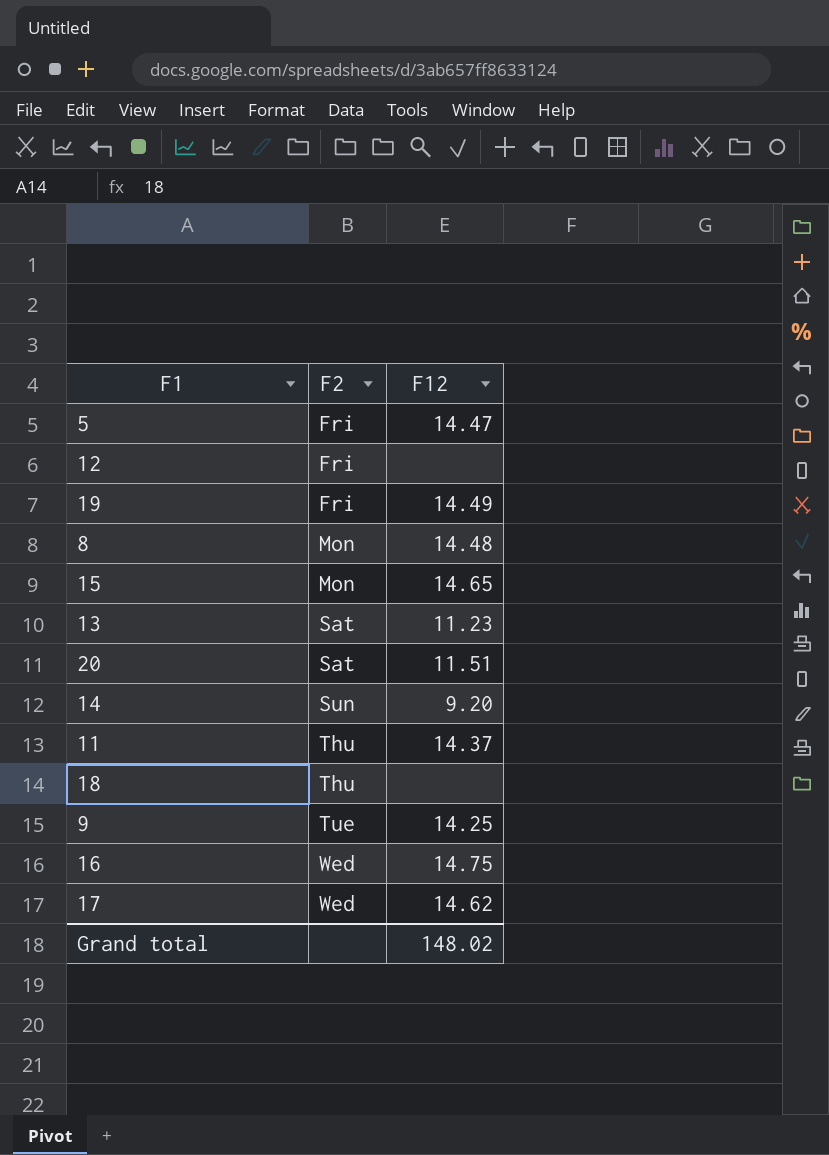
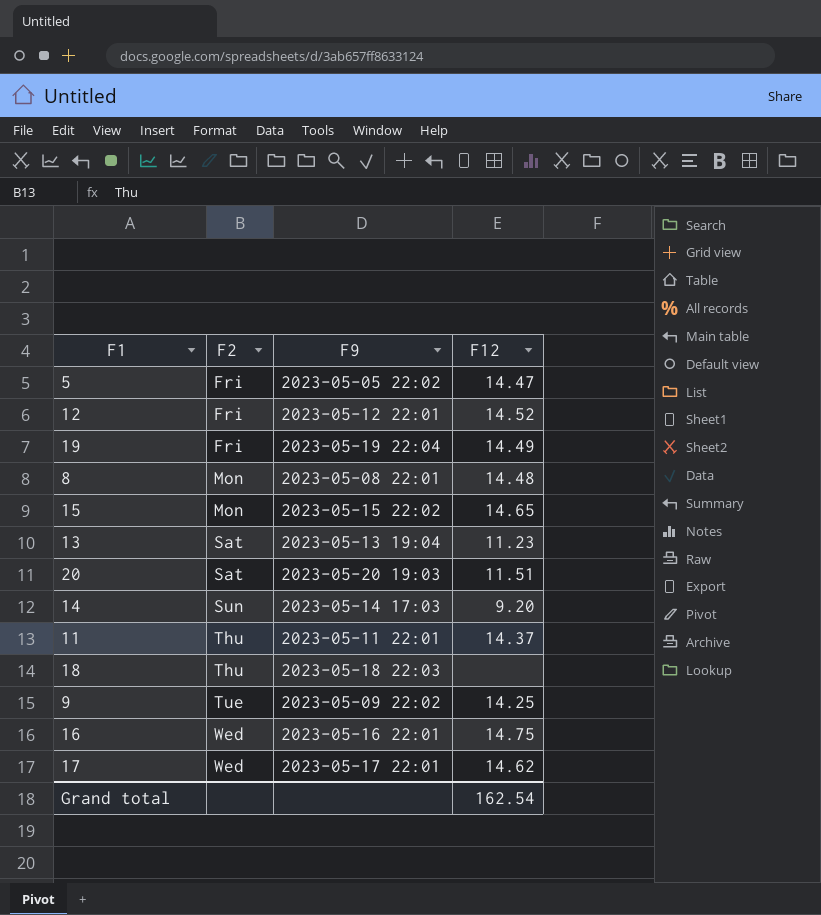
column F9 | position: none -> 3
12 | F12: none -> 14.52
Grand total | F12: 148.02 -> 162.54

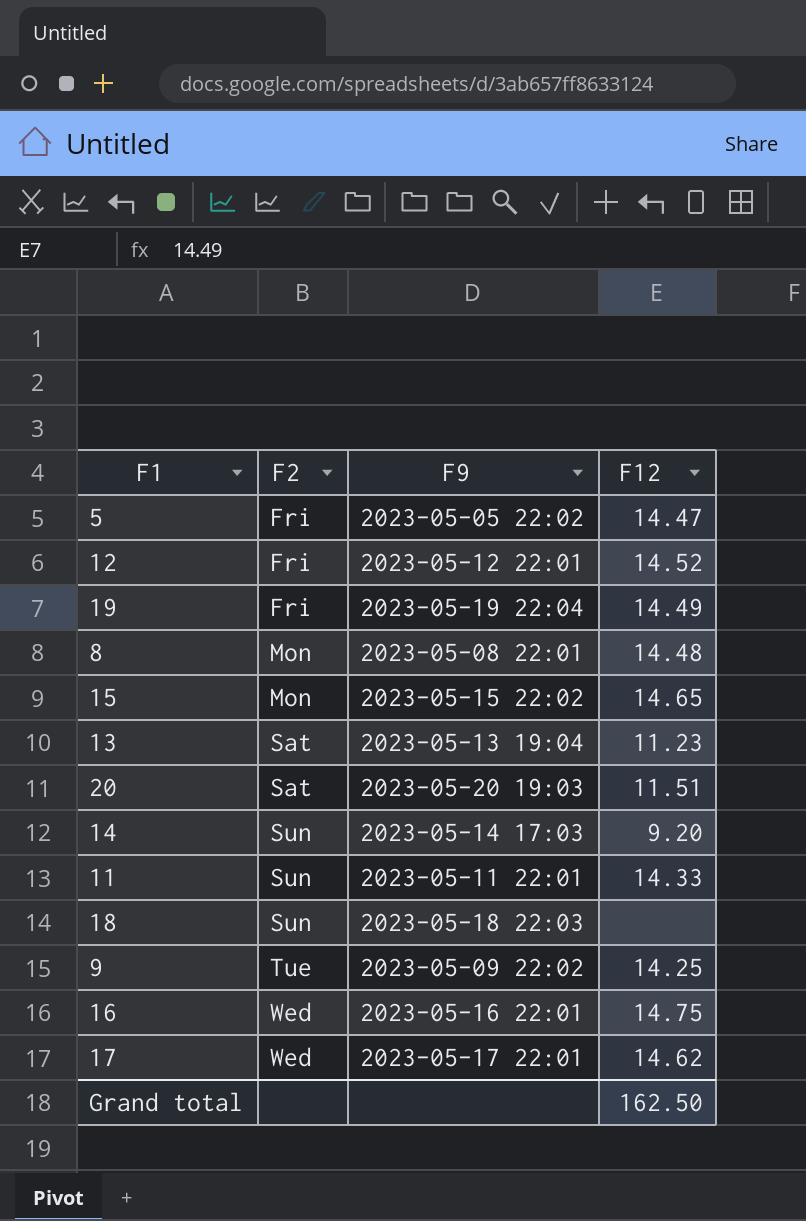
11 | F2: Thu -> Sun
11 | F12: 14.37 -> 14.33
18 | F2: Thu -> Sun
Grand total | F12: 162.54 -> 162.50

